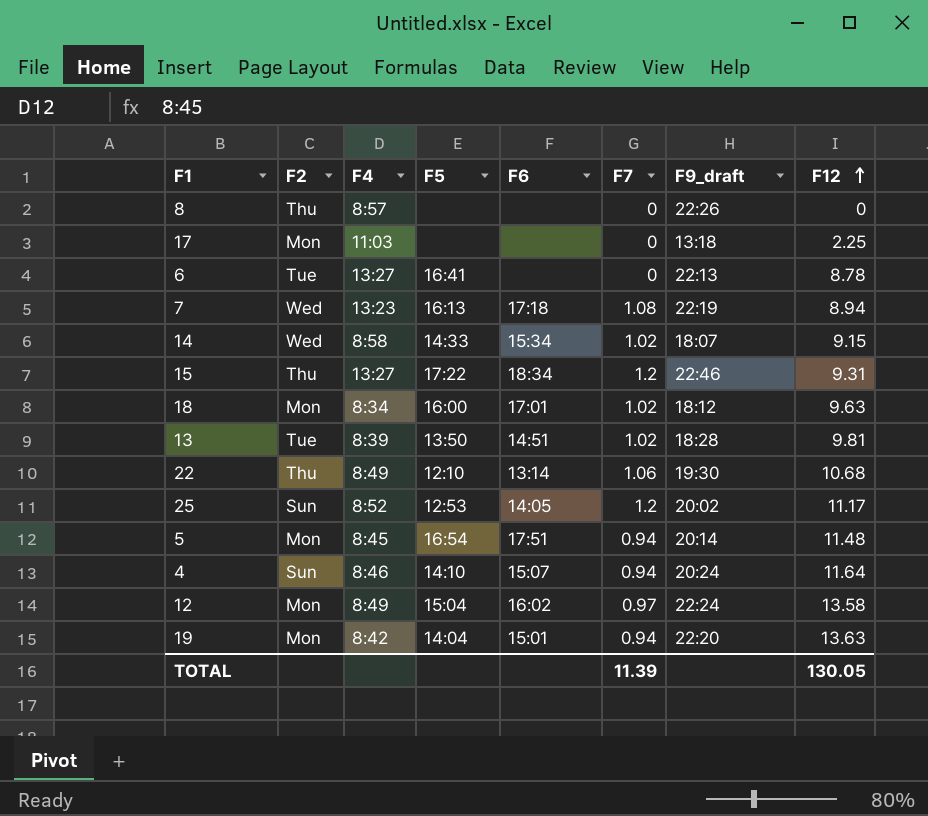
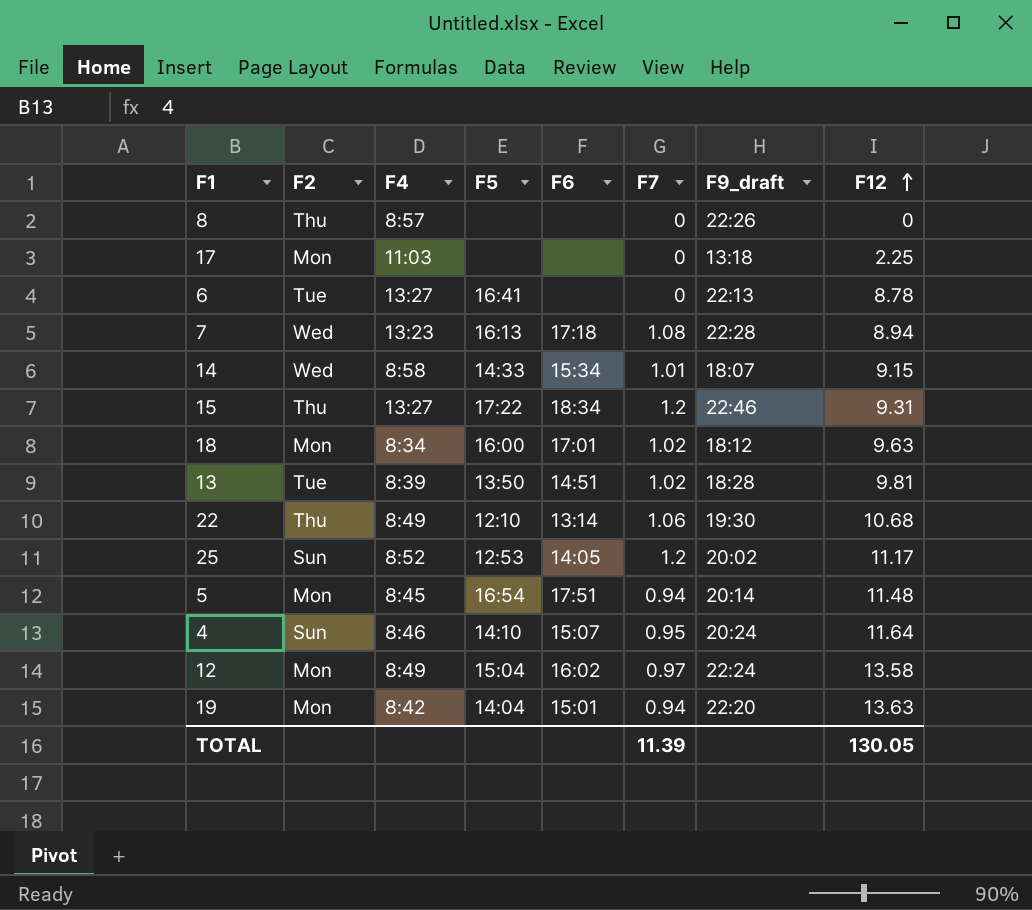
7 | F9_draft: 22:19 -> 22:28
14 | F7: 1.02 -> 1.01
4 | F7: 0.94 -> 0.95

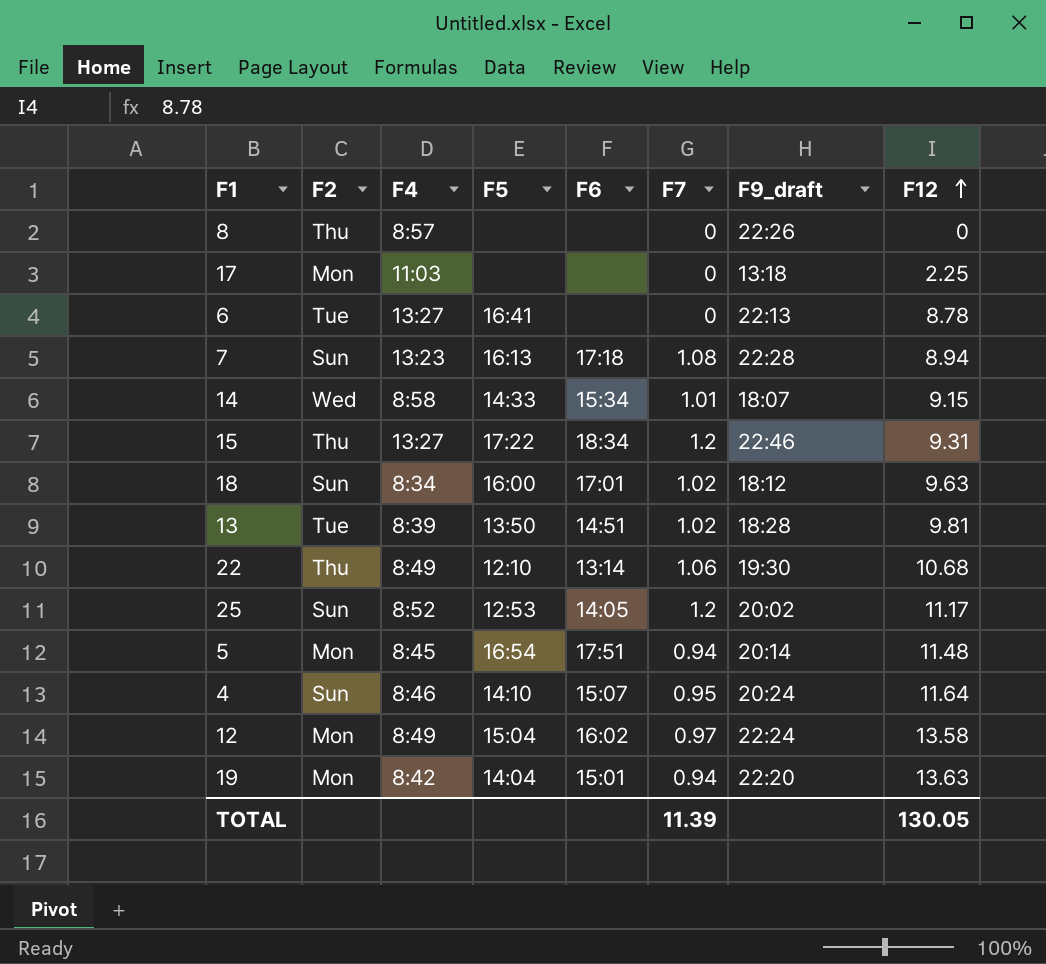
7 | F2: Wed -> Sun
18 | F2: Mon -> Sun

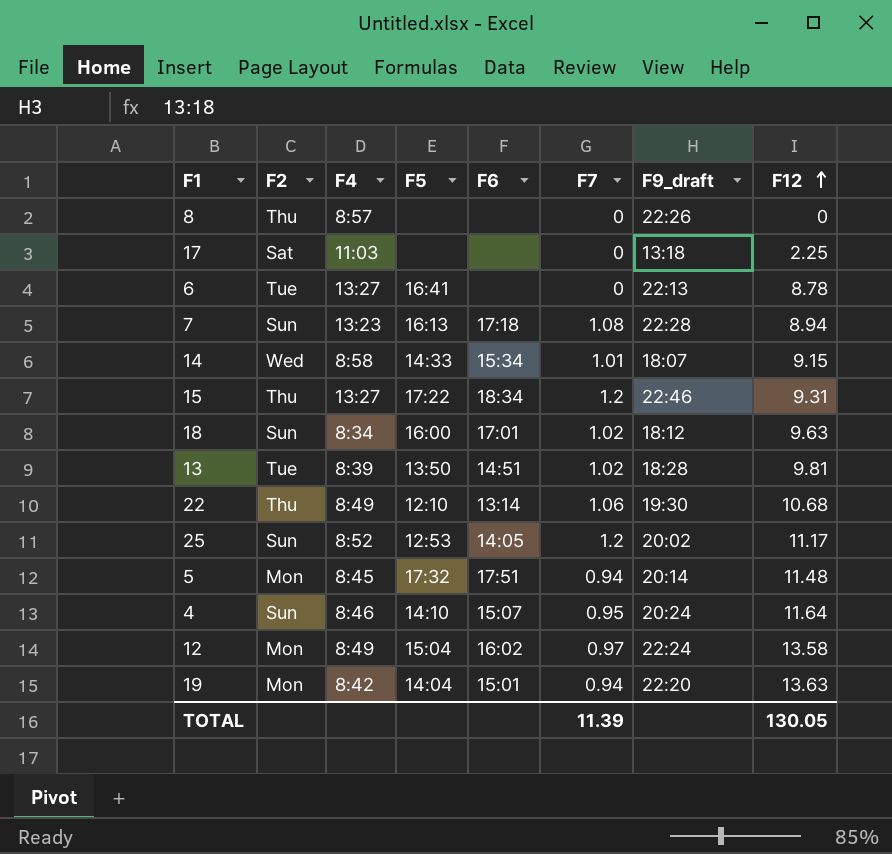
17 | F2: Mon -> Sat
5 | F5: 16:54 -> 17:32

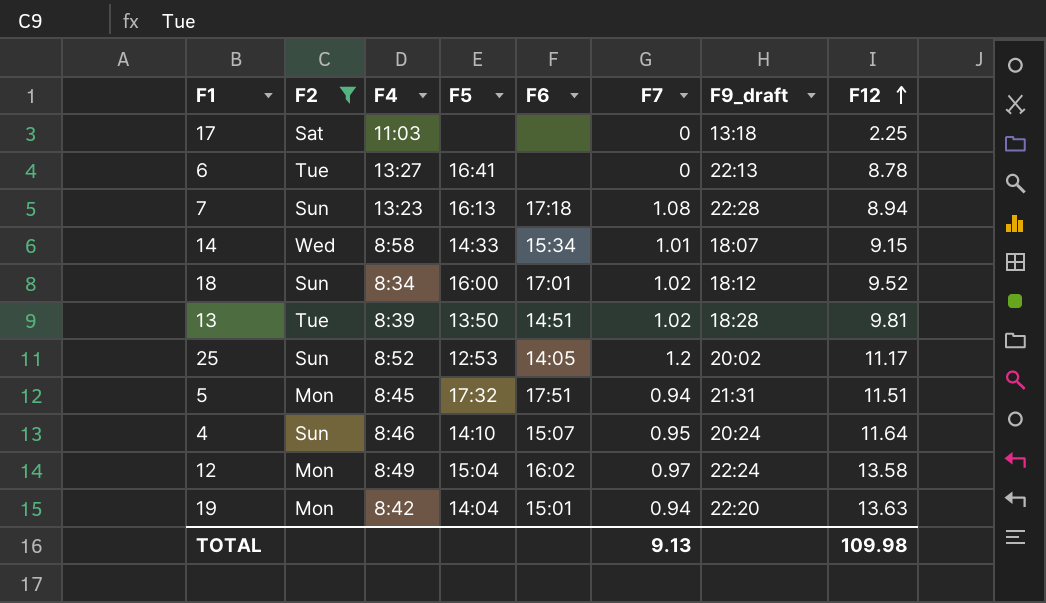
filter: none -> F2 != Thu
18 | F12: 9.63 -> 9.52
5 | F9_draft: 20:14 -> 21:31
5 | F12: 11.48 -> 11.51
TOTAL | F7: 11.39 -> 9.13
TOTAL | F12: 130.05 -> 109.98

